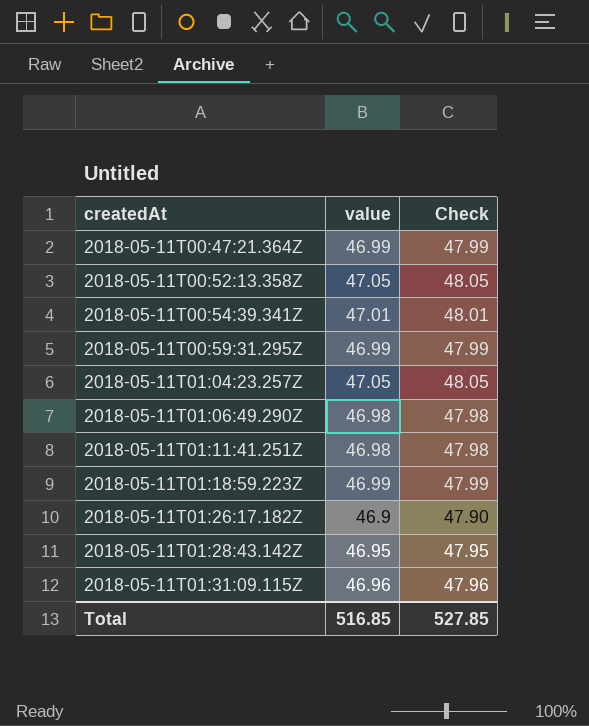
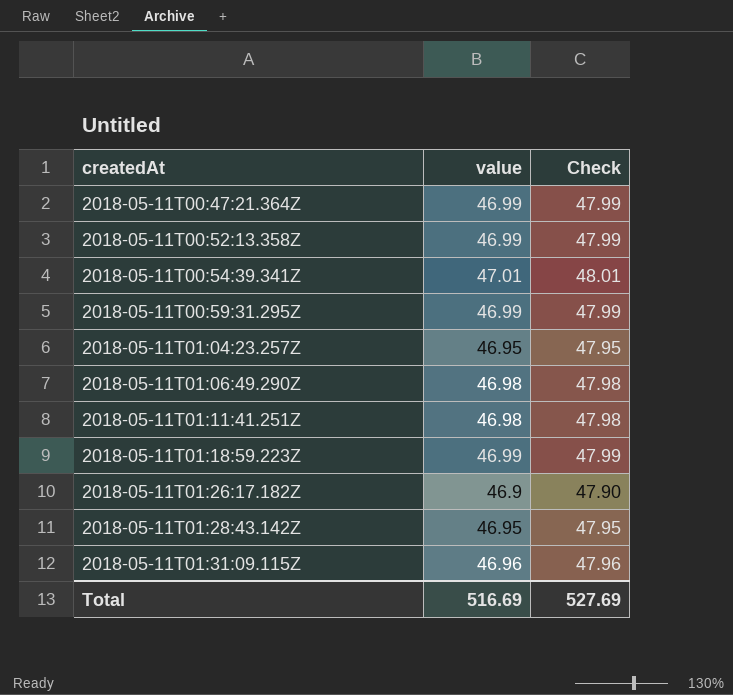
2018-05-11T00:52:13.358Z | value: 47.05 -> 46.99
2018-05-11T00:52:13.358Z | Check: 48.05 -> 47.99
2018-05-11T01:04:23.257Z | value: 47.05 -> 46.95
2018-05-11T01:04:23.257Z | Check: 48.05 -> 47.95
Total | value: 516.85 -> 516.69
Total | Check: 527.85 -> 527.69

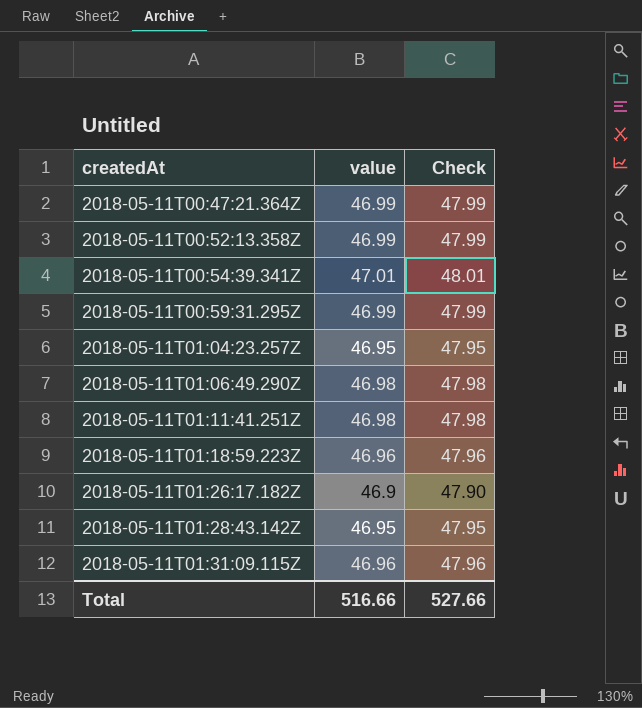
2018-05-11T01:18:59.223Z | value: 46.99 -> 46.96
2018-05-11T01:18:59.223Z | Check: 47.99 -> 47.96
Total | value: 516.69 -> 516.66
Total | Check: 527.69 -> 527.66

